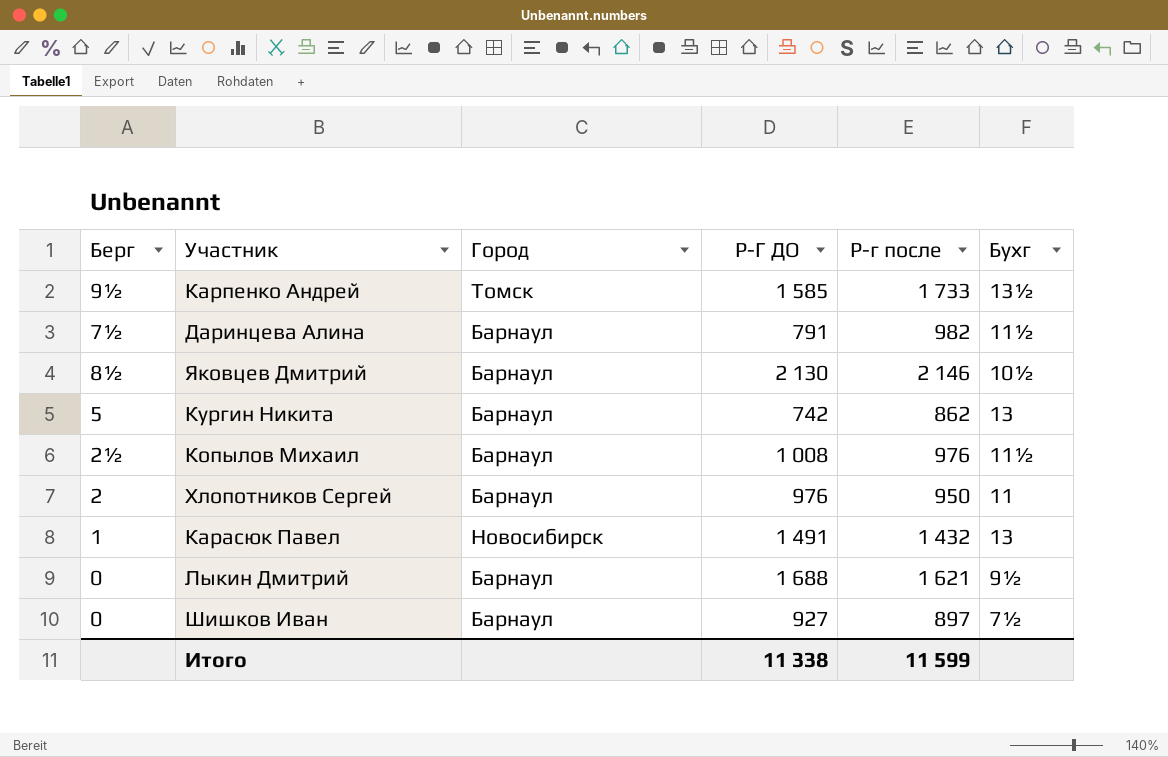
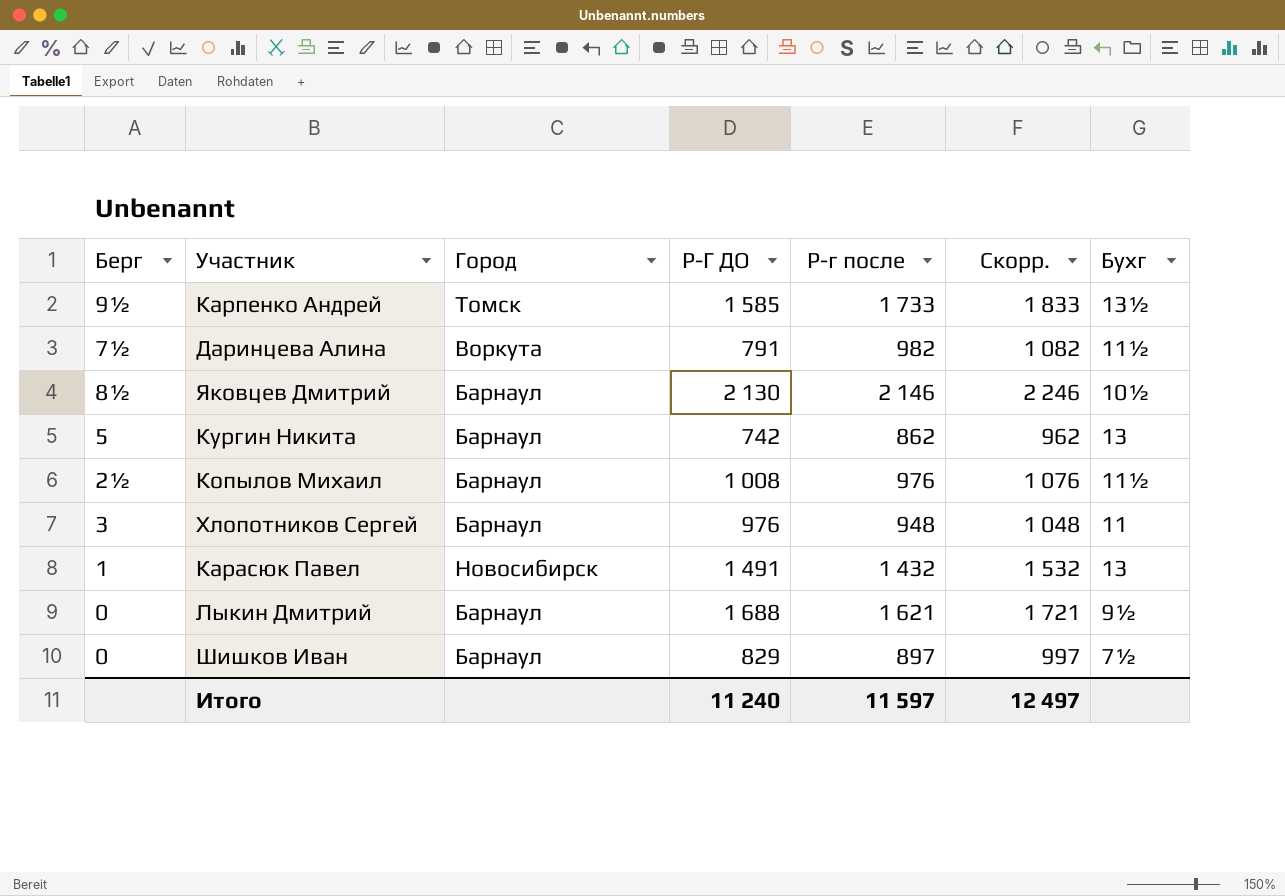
column Скорр. | formula: none -> [Р-г после] + 100
Даринцева Алина | Город: Барнаул -> Воркута
Хлопотников Сергей | Берг: 2 -> 3
Хлопотников Сергей | Р-г после: 950 -> 948
Шишков Иван | Р-Г ДО: 927 -> 829
Итого | Р-Г ДО: 11 338 -> 11 240
Итого | Р-г после: 11 599 -> 11 597

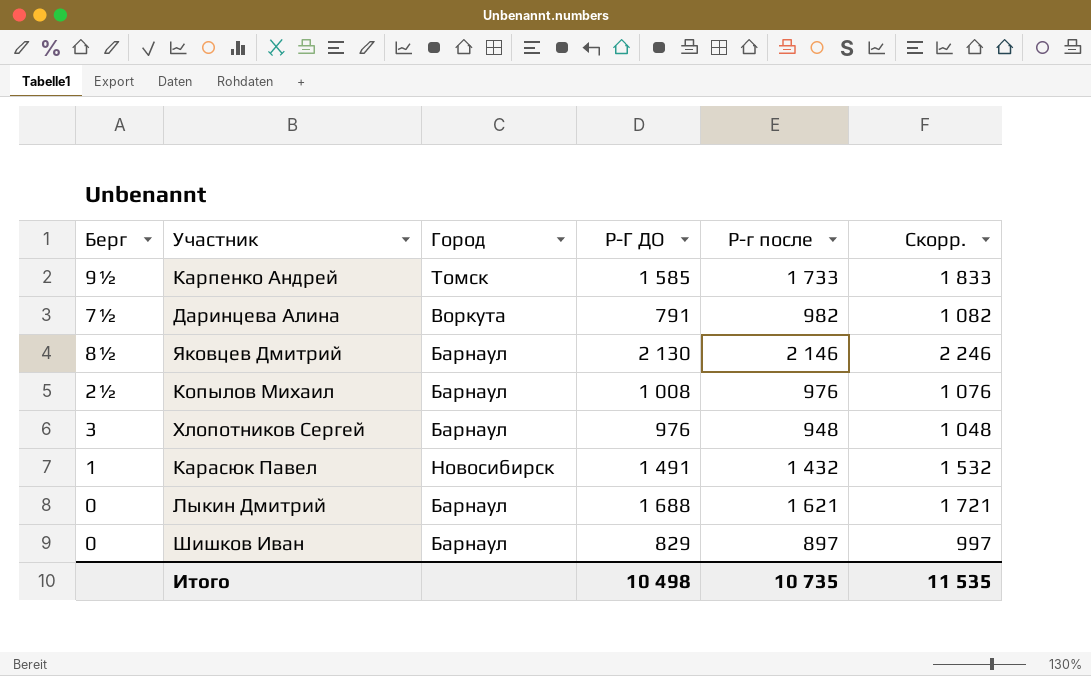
column Бухг | position: 7 -> none
row Кургин Никита: 5 | Барнаул | 742 | 862 | 962 | 13 -> none
Итого | Р-Г ДО: 11 240 -> 10 498
Итого | Р-г после: 11 597 -> 10 735
Итого | Скорр.: 12 497 -> 11 535

